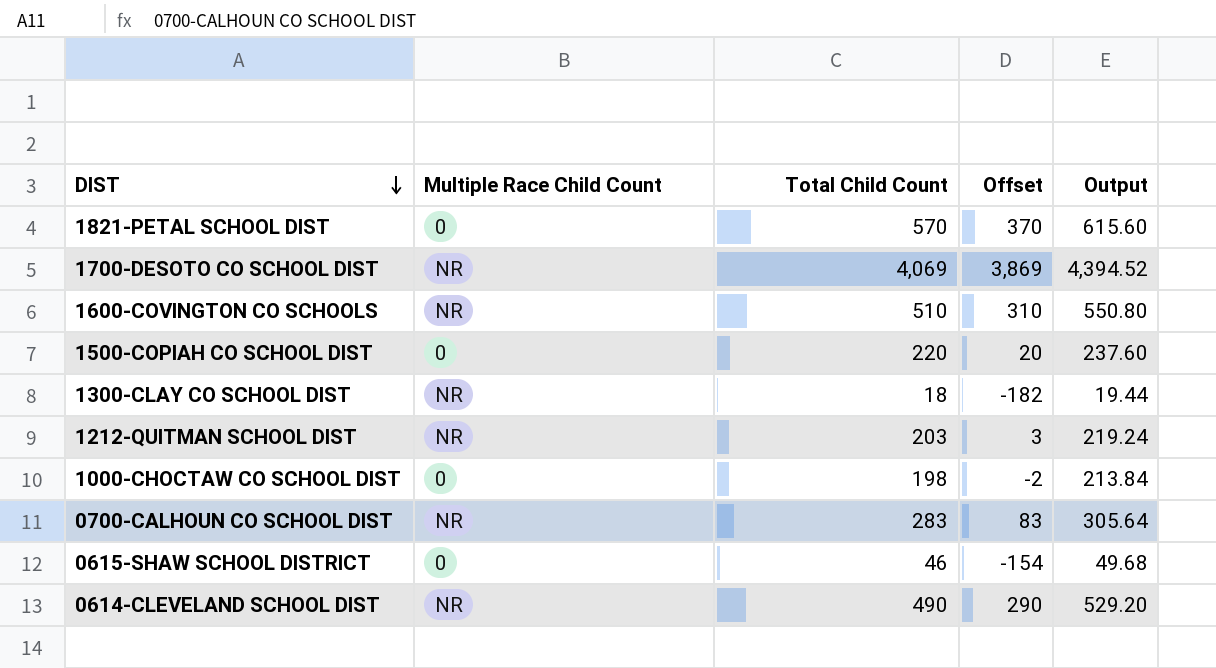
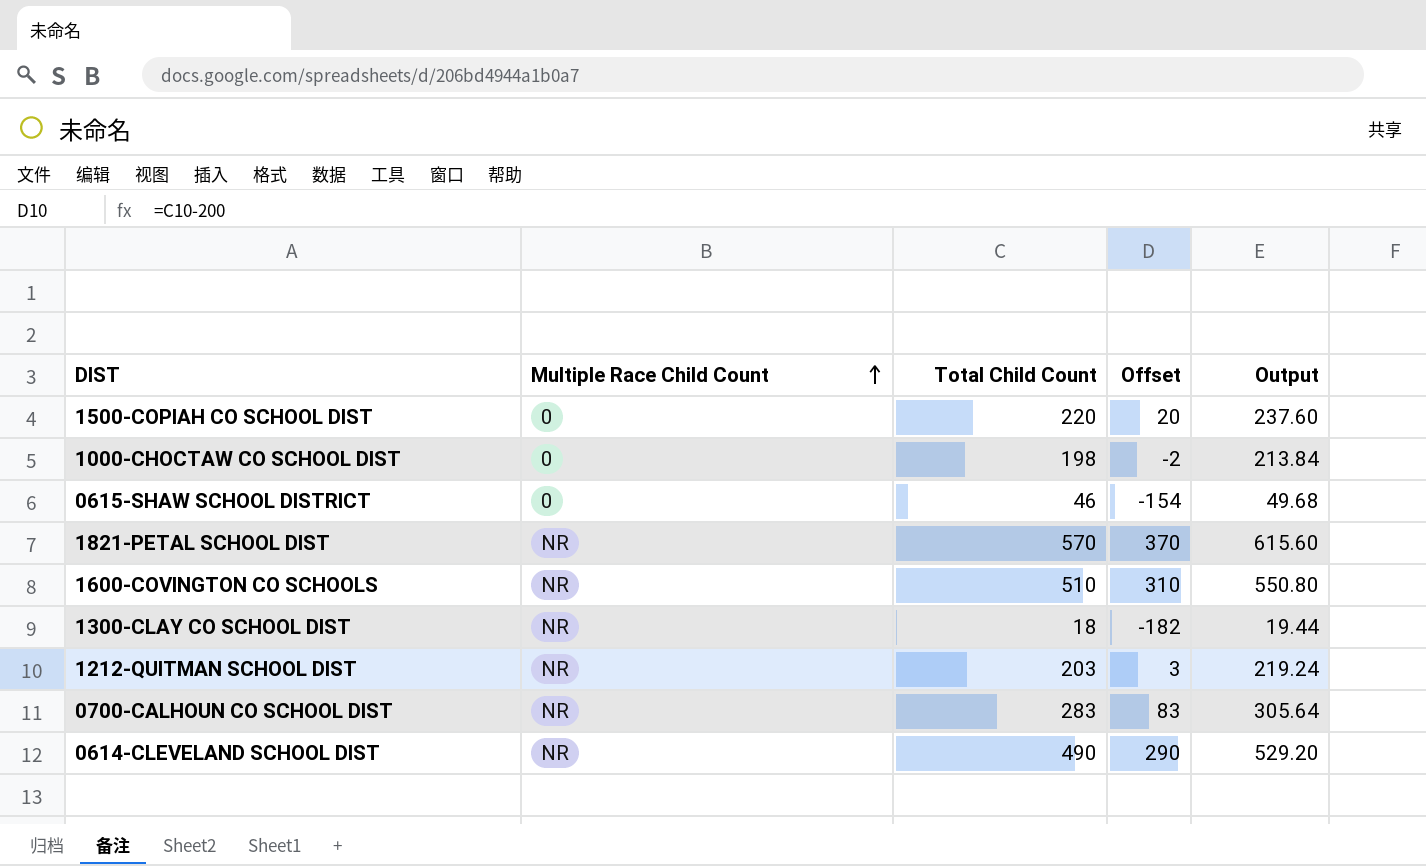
row order: DIST descending -> Multiple Race Child Count ascending
row 1700-DESOTO CO SCHOOL DIST: NR | 4,069 | 3,869 | 4,394.52 -> none
1821-PETAL SCHOOL DIST | Multiple Race Child Count: 0 -> NR

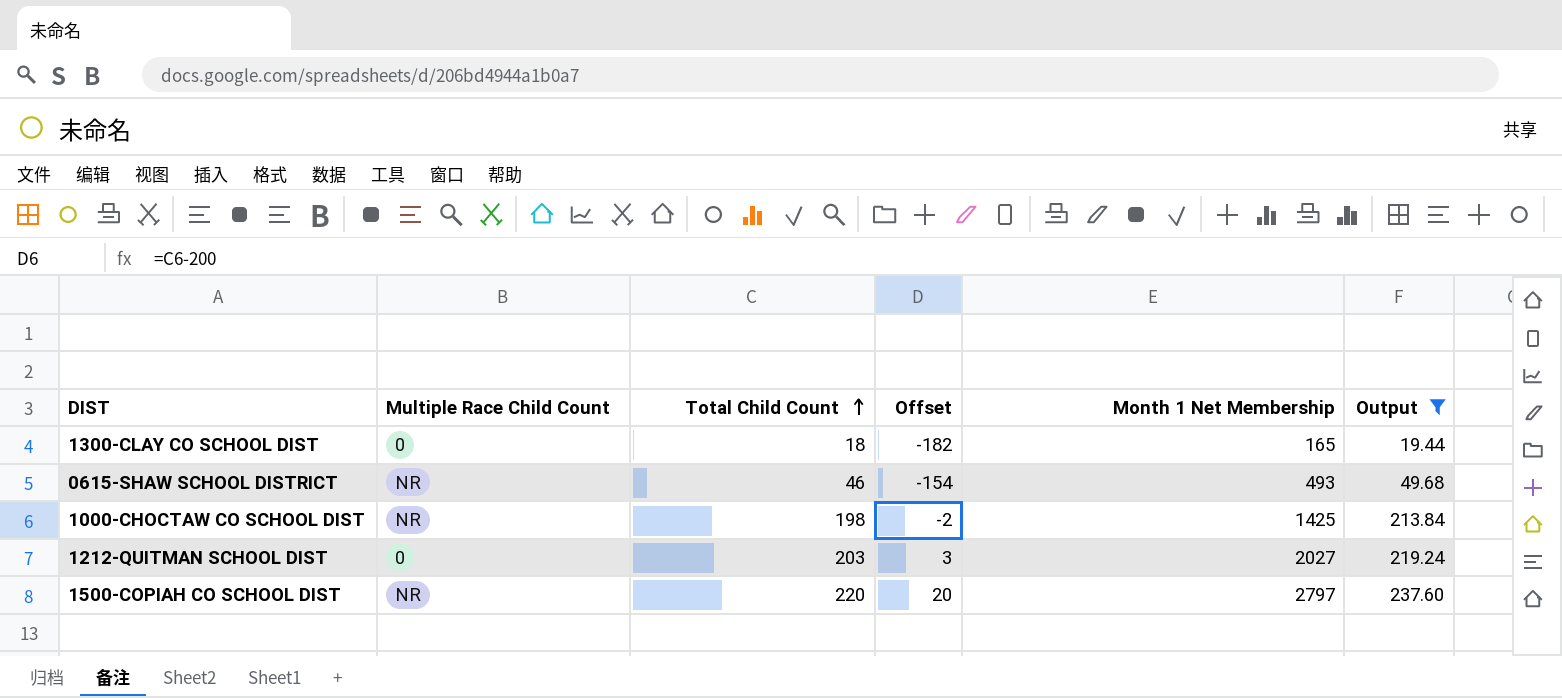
filter: none -> Output <= 237.60
row order: Multiple Race Child Count ascending -> Total Child Count ascending
column Month 1 Net Membership | position: none -> 5
1300-CLAY CO SCHOOL DIST | Multiple Race Child Count: NR -> 0
0615-SHAW SCHOOL DISTRICT | Multiple Race Child Count: 0 -> NR
1000-CHOCTAW CO SCHOOL DIST | Multiple Race Child Count: 0 -> NR
1212-QUITMAN SCHOOL DIST | Multiple Race Child Count: NR -> 0
1500-COPIAH CO SCHOOL DIST | Multiple Race Child Count: 0 -> NR

